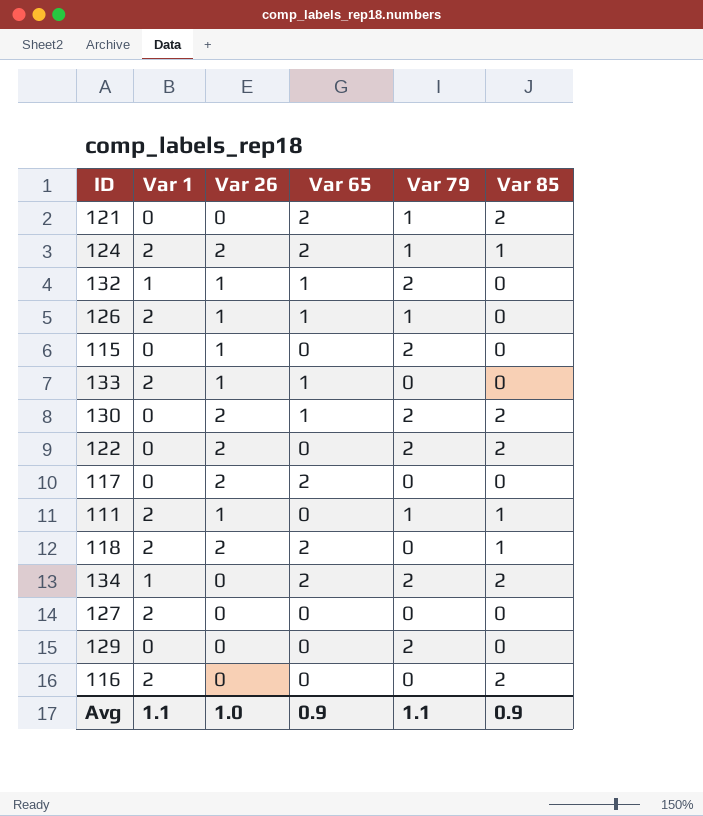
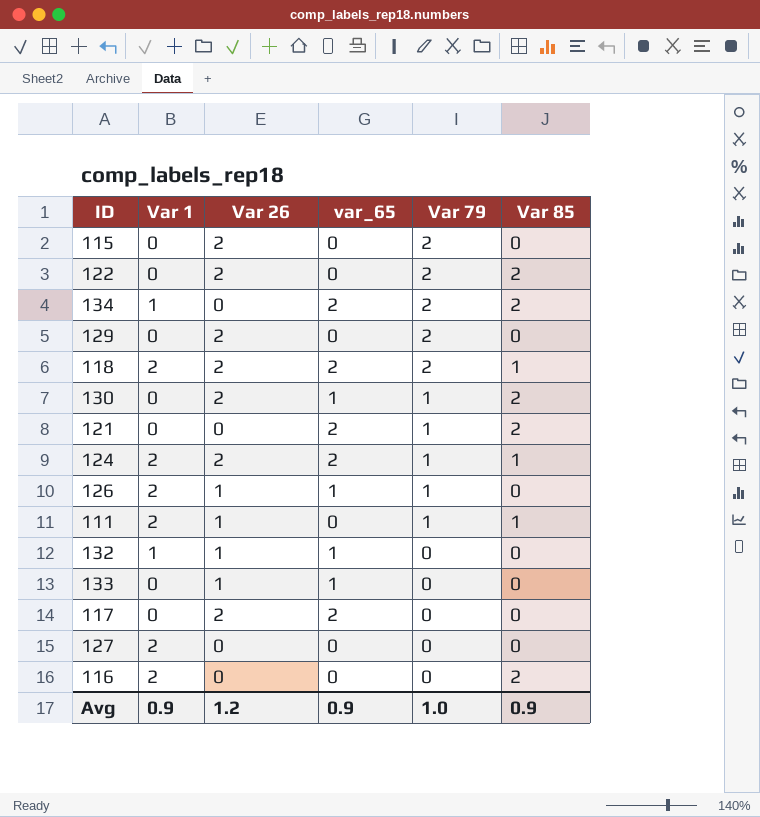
row order: none -> Var 79 descending
column name: Var 65 -> var_65
115 | Var 26: 1 -> 2
129 | Var 26: 0 -> 2
118 | Var 79: 0 -> 2
130 | Var 79: 2 -> 1
132 | Var 79: 2 -> 0
133 | Var 1: 2 -> 0
Avg | Var 1: 1.1 -> 0.9
Avg | Var 26: 1.0 -> 1.2
Avg | Var 79: 1.1 -> 1.0

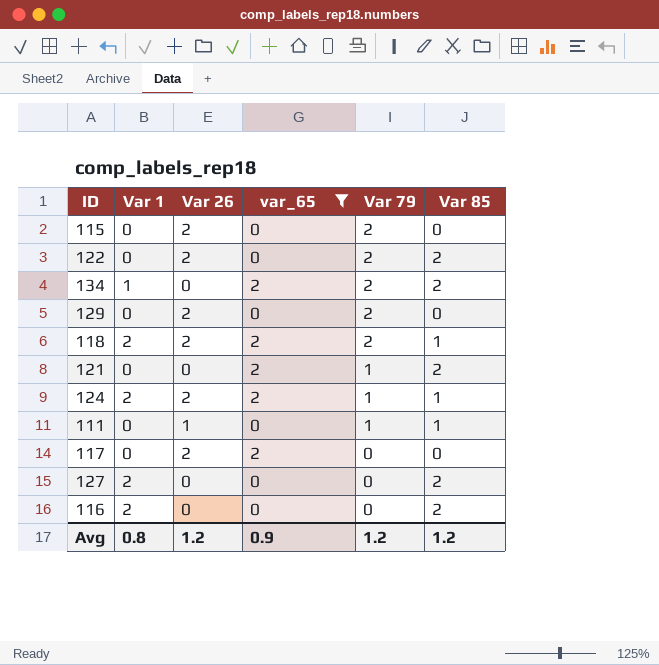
filter: none -> var_65 != 1
111 | Var 1: 2 -> 0
127 | Var 85: 0 -> 2
Avg | Var 1: 0.9 -> 0.8
Avg | Var 79: 1.0 -> 1.2
Avg | Var 85: 0.9 -> 1.2

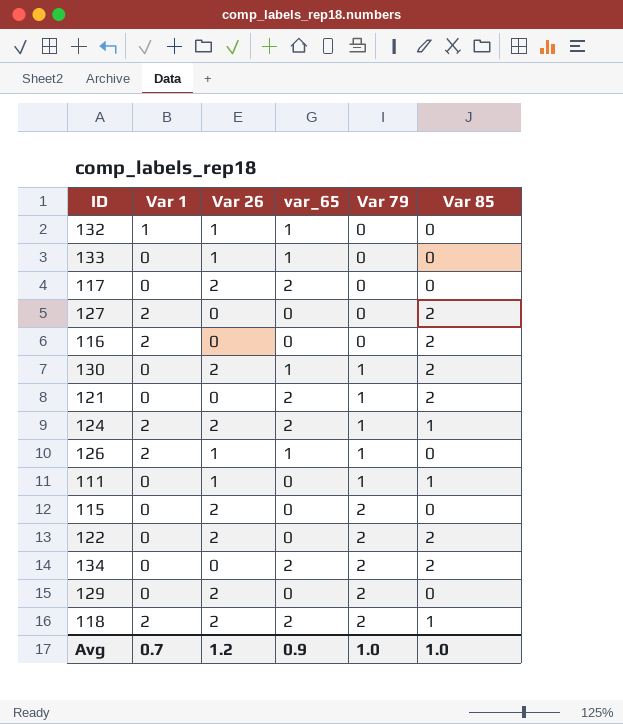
filter: var_65 != 1 -> none
row order: Var 79 descending -> Var 79 ascending
134 | Var 1: 1 -> 0
Avg | Var 1: 0.8 -> 0.7
Avg | Var 79: 1.2 -> 1.0
Avg | Var 85: 1.2 -> 1.0

